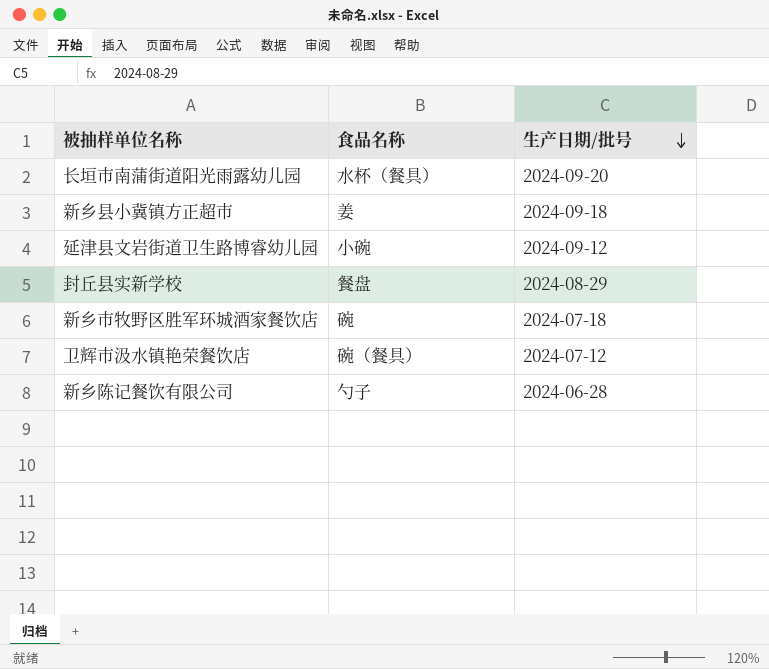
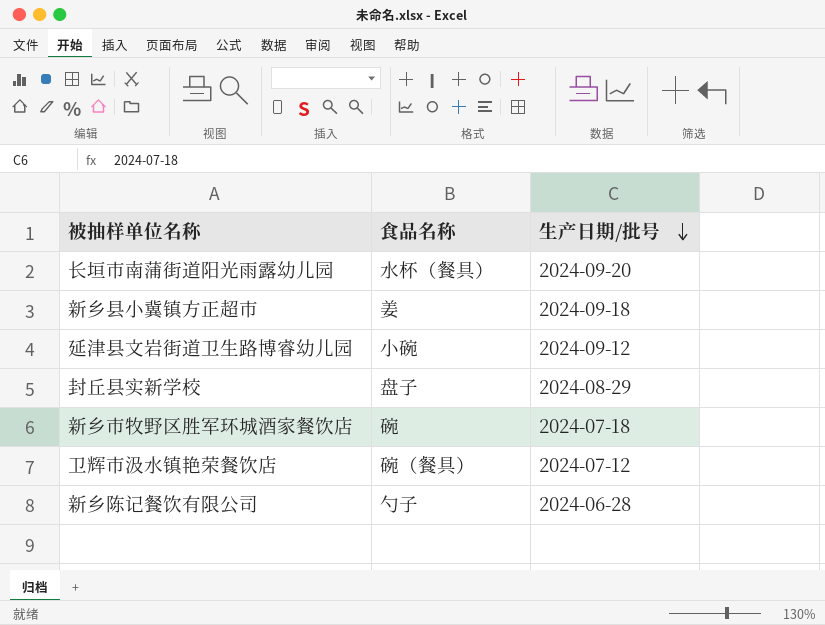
封丘县实新学校 | 食品名称: 餐盘 -> 盘子

